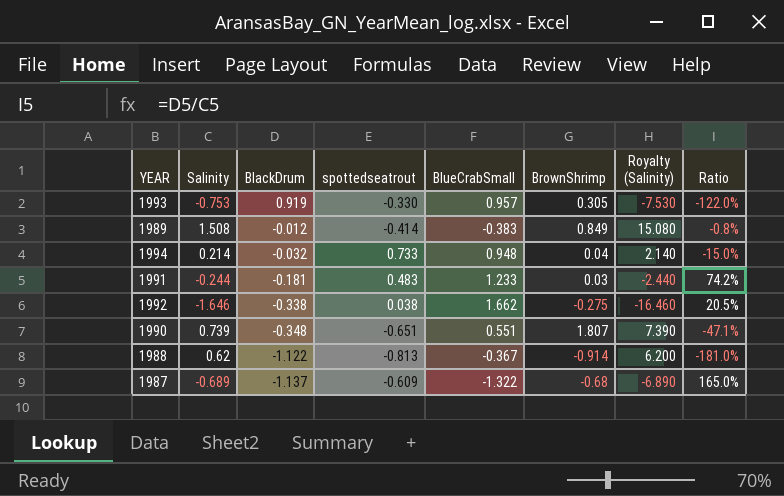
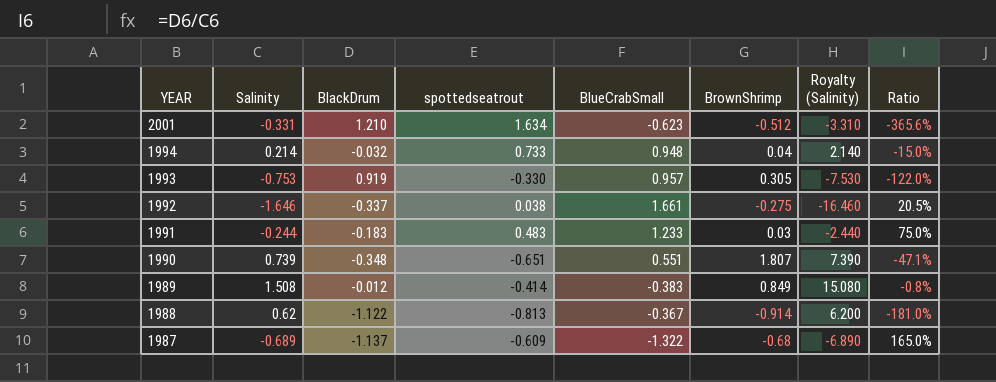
row order: BlackDrum descending -> YEAR descending
row 2001: none -> -0.331 | 1.210 | 1.634 | -0.623 | -0.512 | -3.310 | -365.6%
1992 | BlackDrum: -0.338 -> -0.337
1992 | BlueCrabSmall: 1.662 -> 1.661
1991 | BlackDrum: -0.181 -> -0.183
1991 | Ratio: 74.2% -> 75.0%

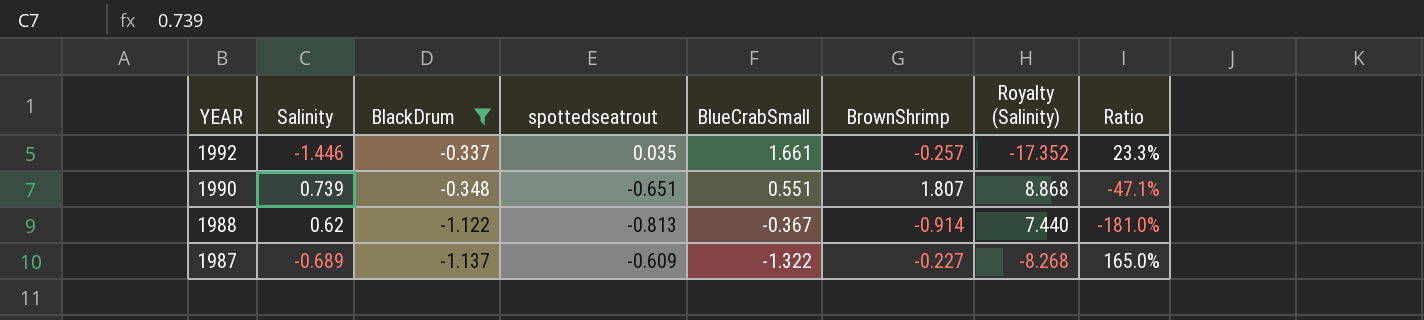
filter: none -> BlackDrum <= -0.337
column Royalty (Salinity) | formula: [Salinity] * 10 -> [Salinity] * 12
1992 | Salinity: -1.646 -> -1.446
1992 | spottedseatrout: 0.038 -> 0.035
1992 | BrownShrimp: -0.275 -> -0.257
1992 | Ratio: 20.5% -> 23.3%
1987 | BrownShrimp: -0.68 -> -0.227

